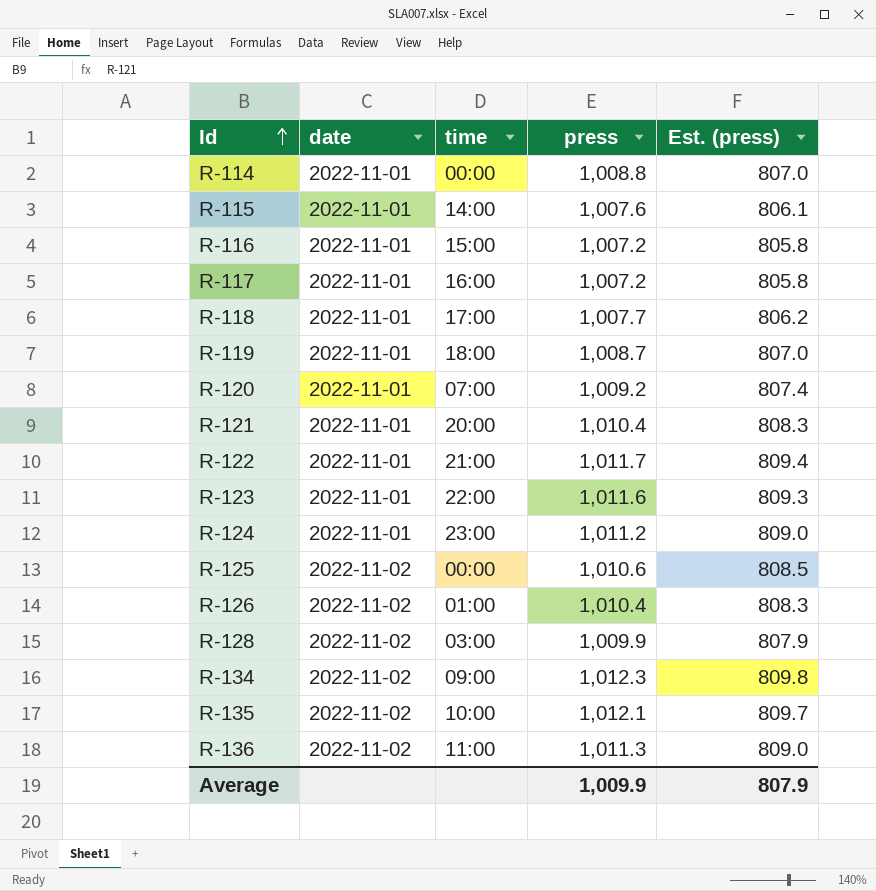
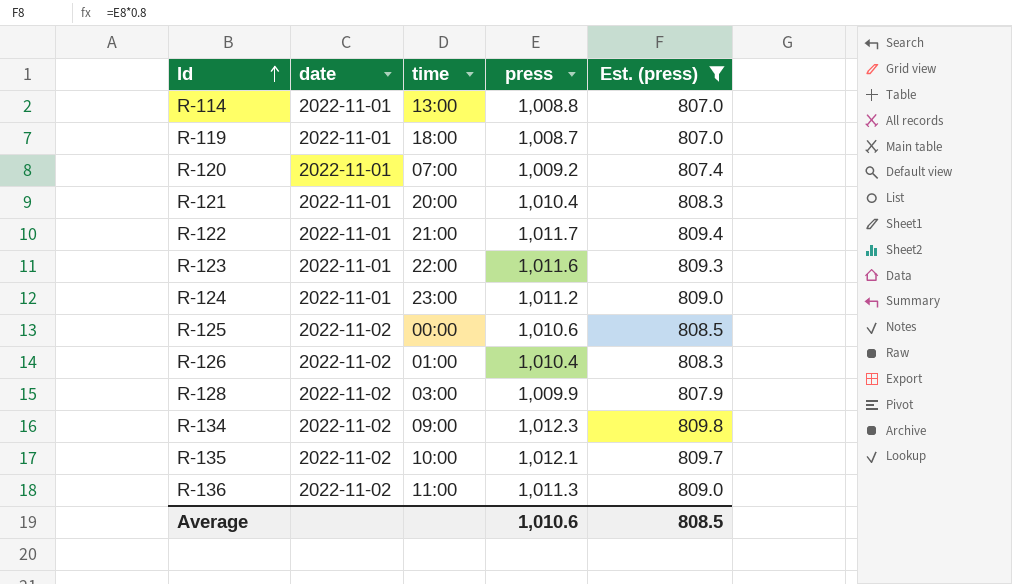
filter: none -> Est. (press) >= 807.0
R-114 | time: 00:00 -> 13:00
Average | press: 1,009.9 -> 1,010.6
Average | Est. (press): 807.9 -> 808.5

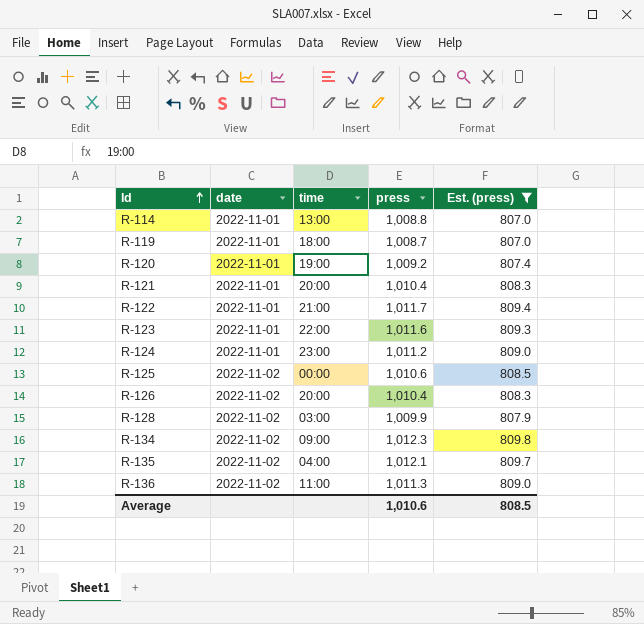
R-120 | time: 07:00 -> 19:00
R-126 | time: 01:00 -> 20:00
R-135 | time: 10:00 -> 04:00

